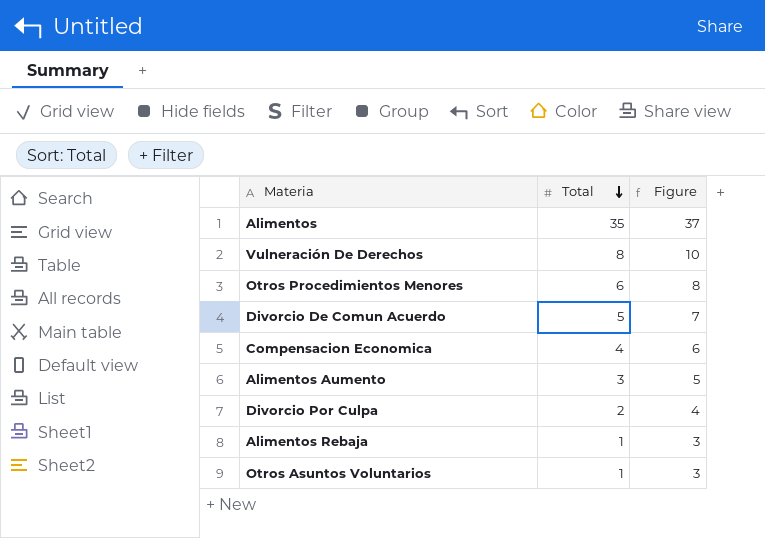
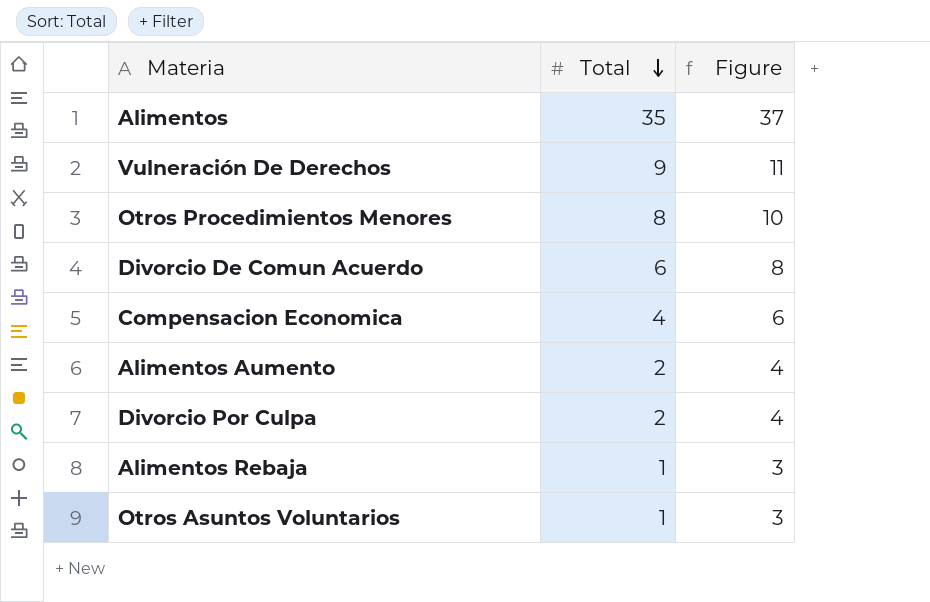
Vulneración De Derechos | Total: 8 -> 9
Vulneración De Derechos | Figure: 10 -> 11
Otros Procedimientos Menores | Total: 6 -> 8
Otros Procedimientos Menores | Figure: 8 -> 10
Divorcio De Comun Acuerdo | Total: 5 -> 6
Divorcio De Comun Acuerdo | Figure: 7 -> 8
Alimentos Aumento | Total: 3 -> 2
Alimentos Aumento | Figure: 5 -> 4

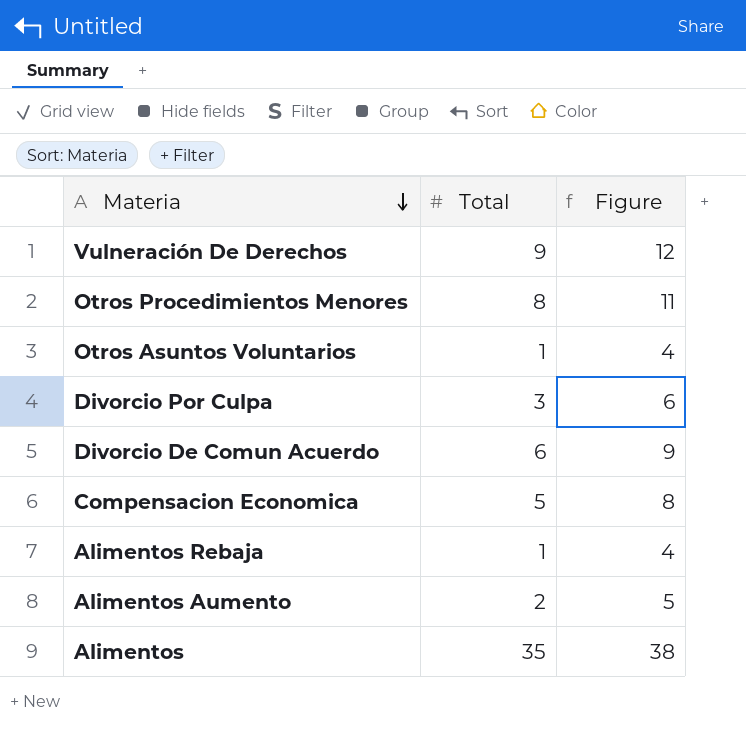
row order: Total descending -> Materia descending
column Figure | formula: [Total] + 2 -> [Total] + 3
Divorcio Por Culpa | Total: 2 -> 3
Compensacion Economica | Total: 4 -> 5

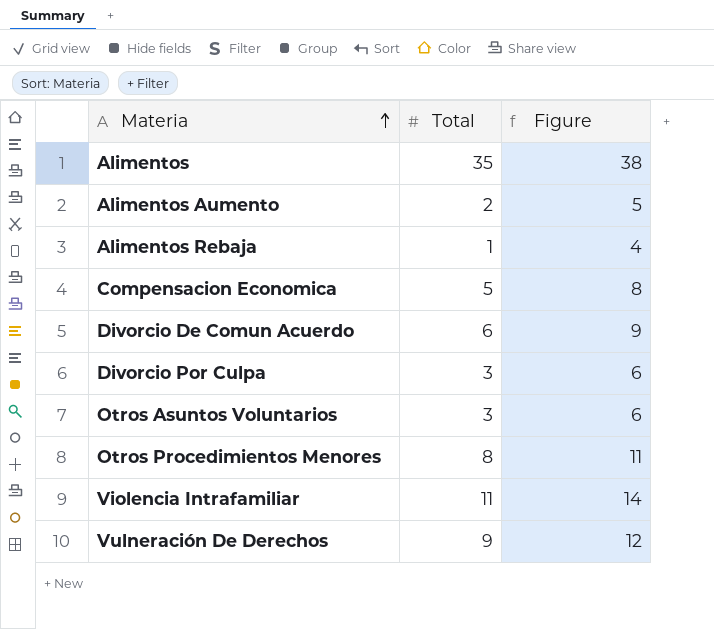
row order: Materia descending -> Materia ascending
Otros Asuntos Voluntarios | Total: 1 -> 3
Otros Asuntos Voluntarios | Figure: 4 -> 6
row Violencia Intrafamiliar: none -> 11 | 14

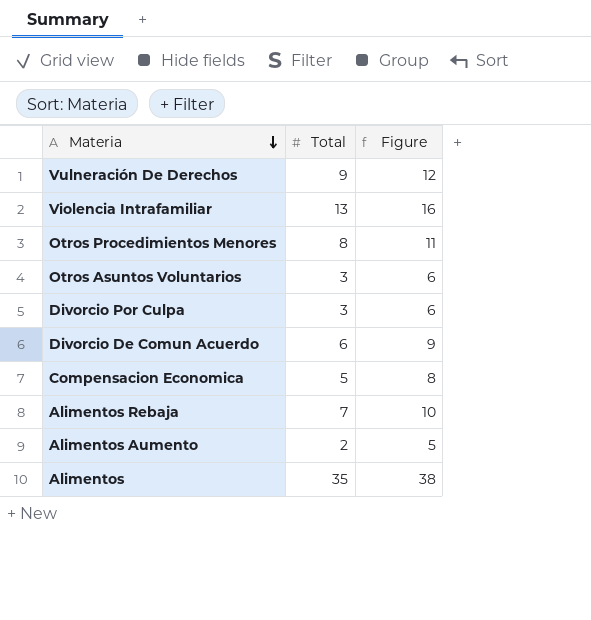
row order: Materia ascending -> Materia descending
Violencia Intrafamiliar | Total: 11 -> 13
Violencia Intrafamiliar | Figure: 14 -> 16
Alimentos Rebaja | Total: 1 -> 7
Alimentos Rebaja | Figure: 4 -> 10

